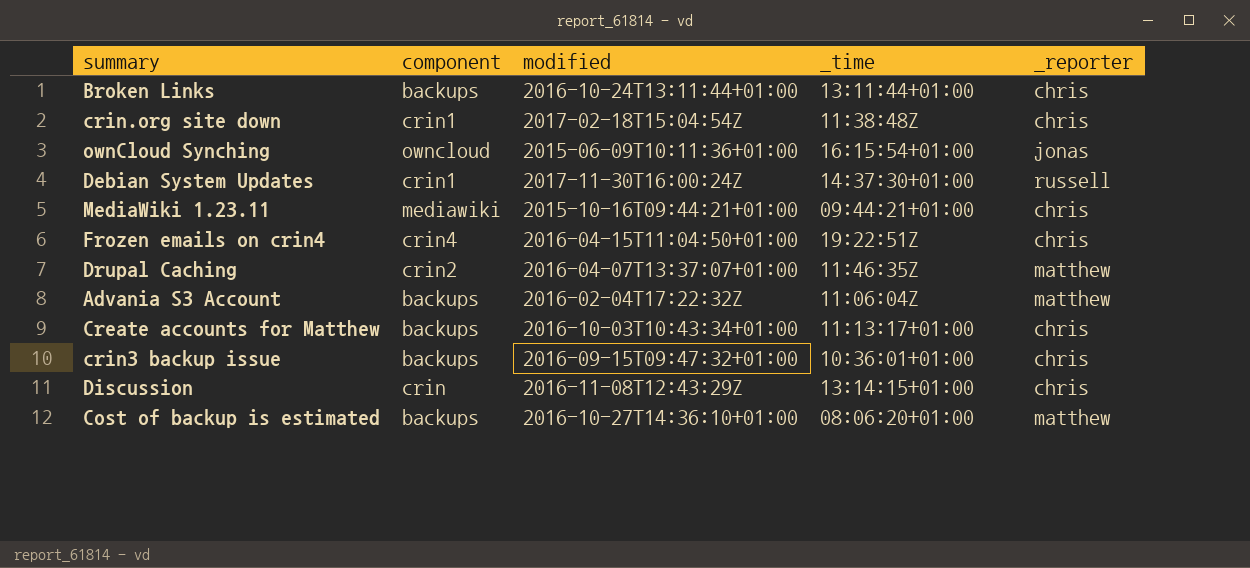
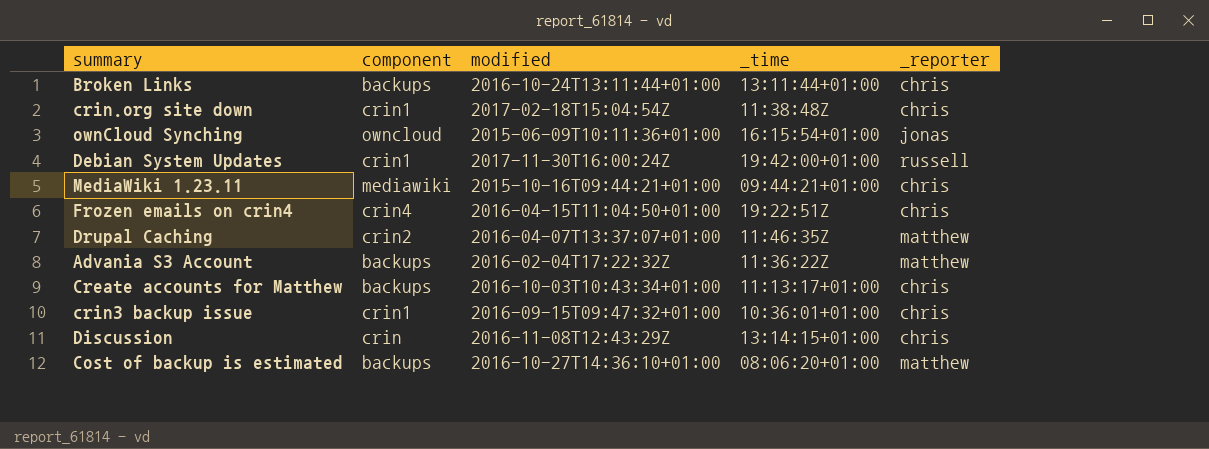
Debian System Updates | _time: 14:37:30+01:00 -> 19:42:00+01:00
Advania S3 Account | _time: 11:06:04Z -> 11:36:22Z
crin3 backup issue | component: backups -> crin1

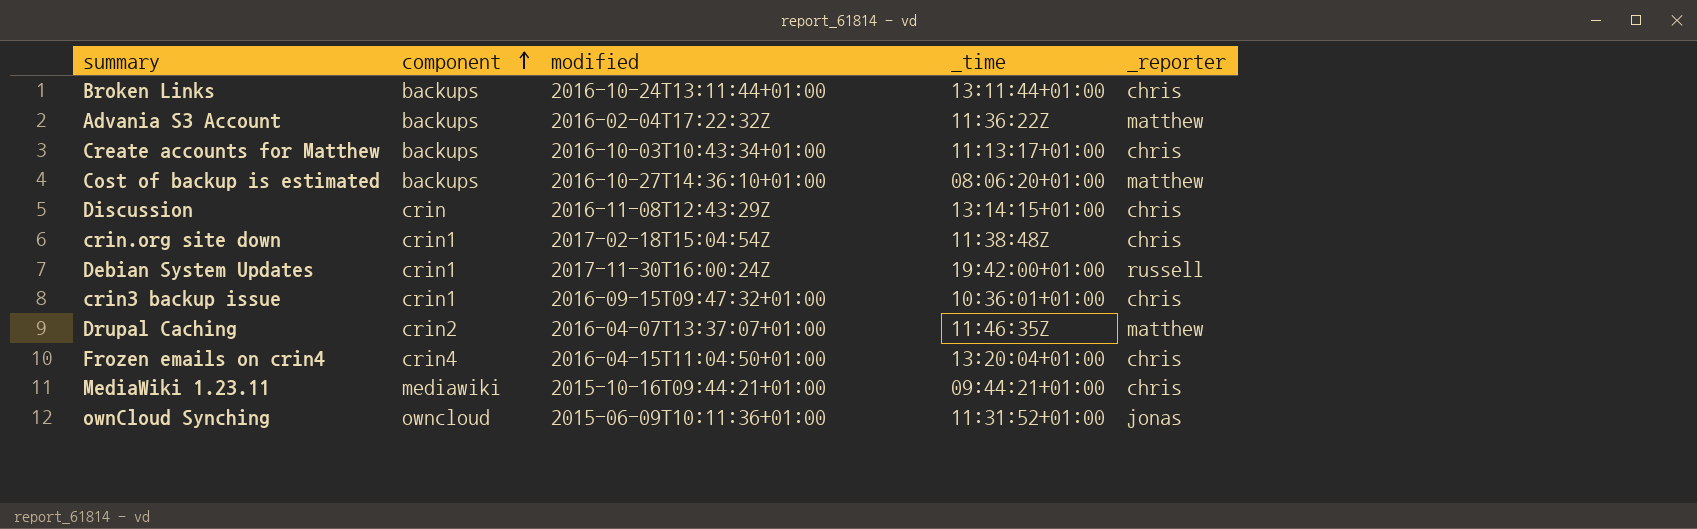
row order: none -> component ascending
Frozen emails on crin4 | _time: 19:22:51Z -> 13:20:04+01:00
ownCloud Synching | _time: 16:15:54+01:00 -> 11:31:52+01:00

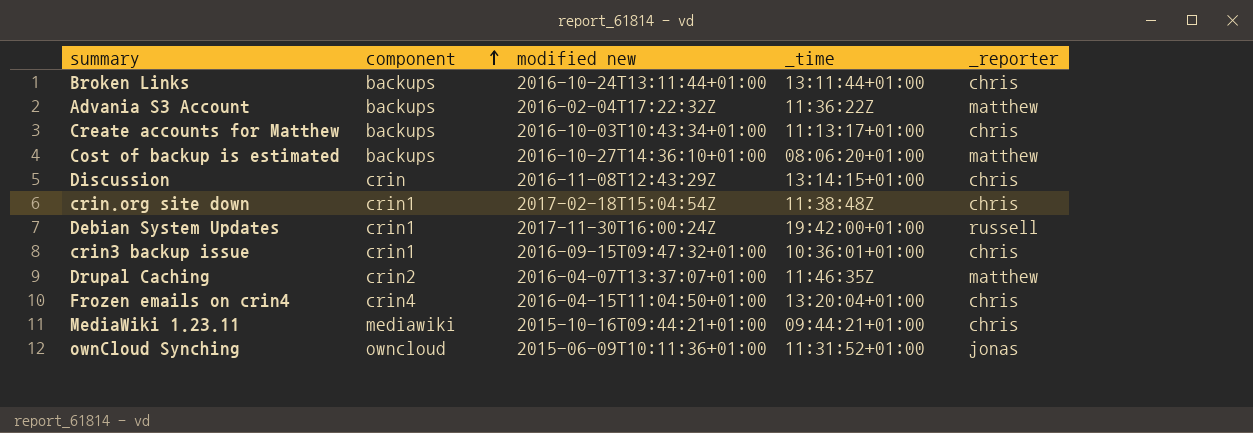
column name: modified -> modified new

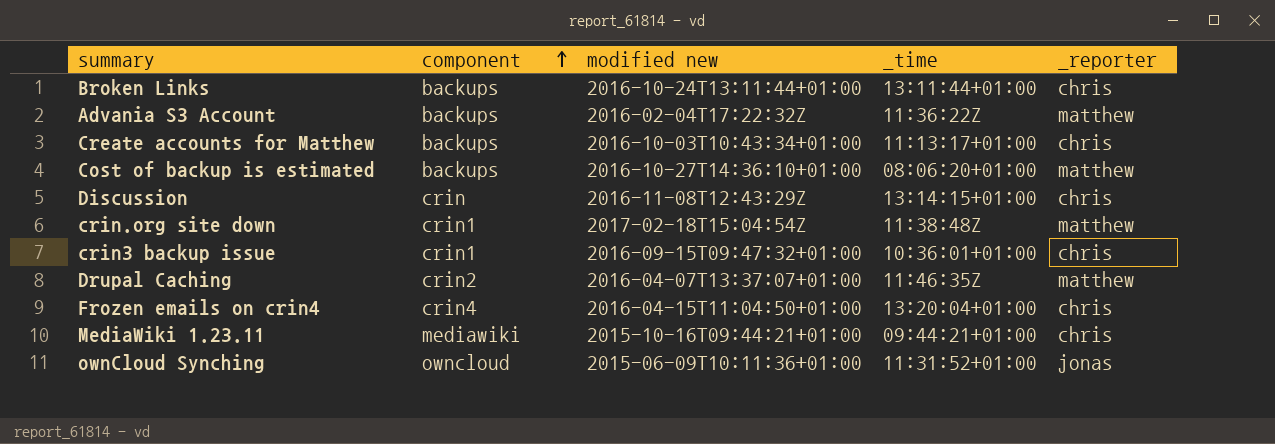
row Debian System Updates: crin1 | 2017-11-30T16:00:24Z | 19:42:00+01:00 | russell -> none
crin.org site down | _reporter: chris -> matthew

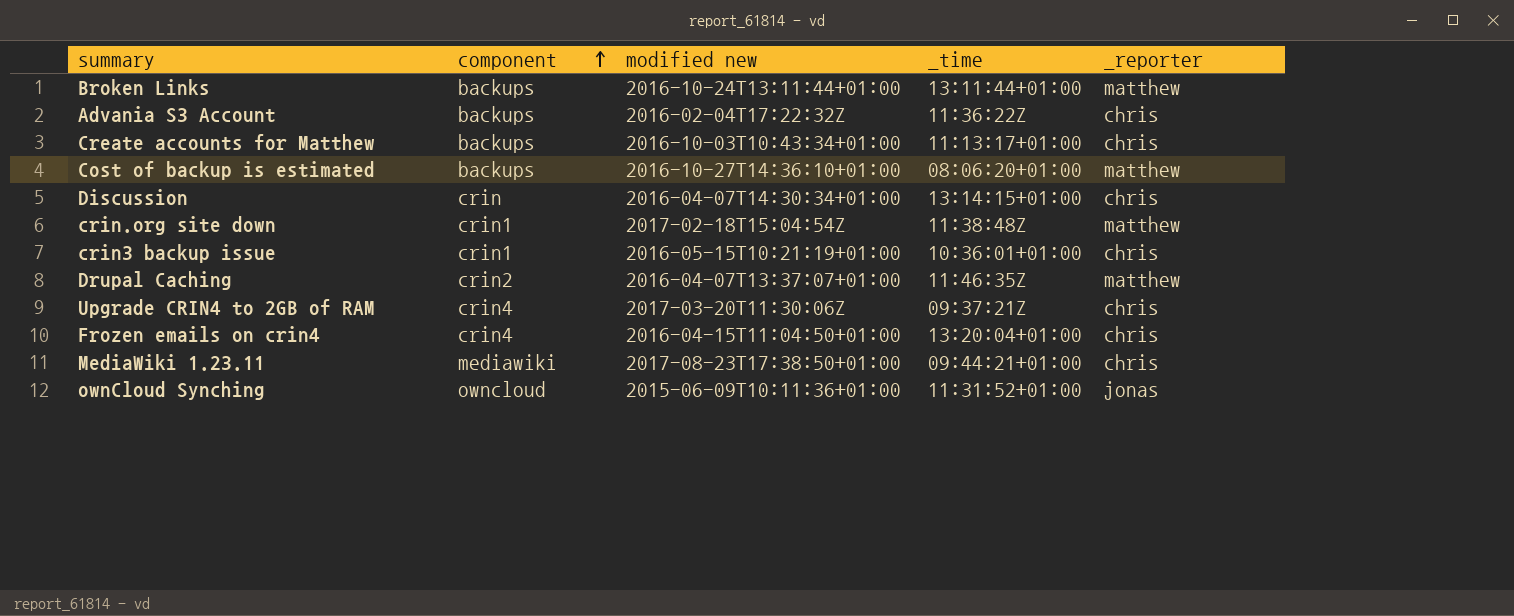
Broken Links | _reporter: chris -> matthew
Advania S3 Account | _reporter: matthew -> chris
Discussion | modified new: 2016-11-08T12:43:29Z -> 2016-04-07T14:30:34+01:00
crin3 backup issue | modified new: 2016-09-15T09:47:32+01:00 -> 2016-05-15T10:21:19+01:00
row Upgrade CRIN4 to 2GB of RAM: none -> crin4 | 2017-03-20T11:30:06Z | 09:37:21Z | chris
MediaWiki 1.23.11 | modified new: 2015-10-16T09:44:21+01:00 -> 2017-08-23T17:38:50+01:00

